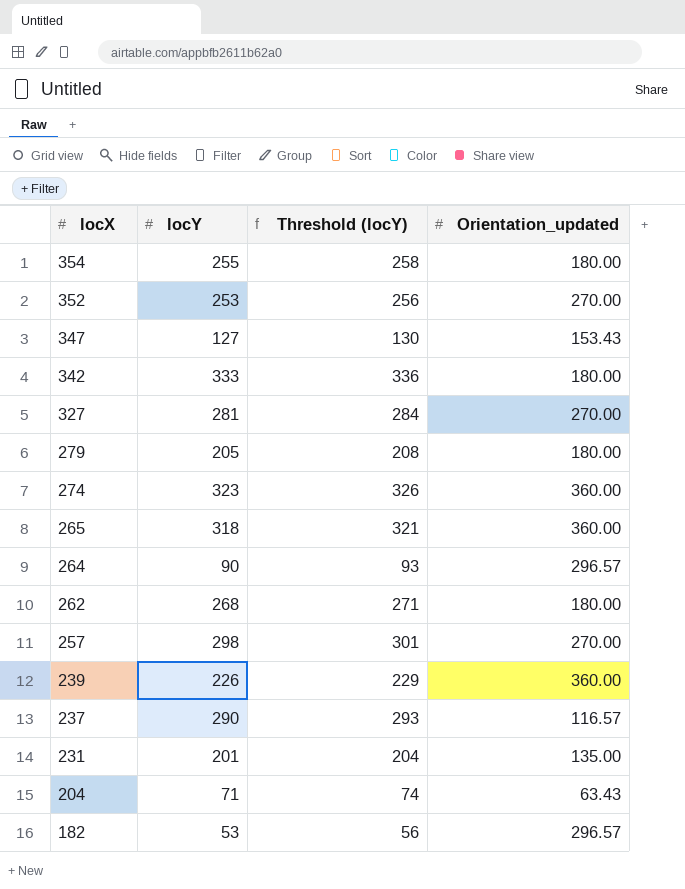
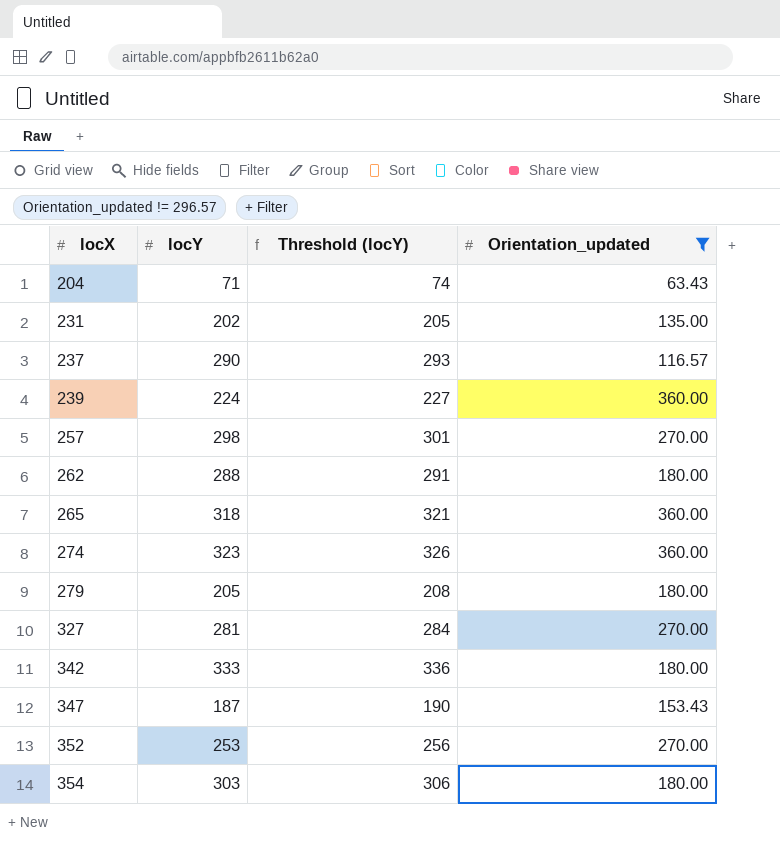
filter: none -> Orientation_updated != 296.57
row order: locX descending -> locX ascending
231 | locY: 201 -> 202
231 | Threshold (locY): 204 -> 205
239 | locY: 226 -> 224
239 | Threshold (locY): 229 -> 227
262 | locY: 268 -> 288
262 | Threshold (locY): 271 -> 291
347 | locY: 127 -> 187
347 | Threshold (locY): 130 -> 190
354 | locY: 255 -> 303
354 | Threshold (locY): 258 -> 306

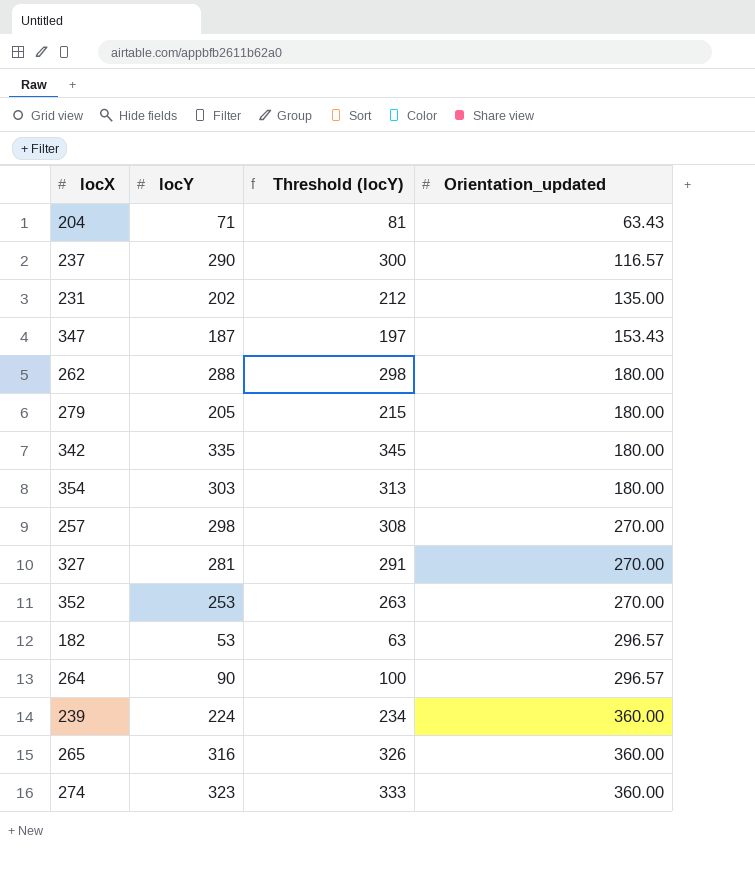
filter: Orientation_updated != 296.57 -> none
row order: locX ascending -> Orientation_updated ascending
column Threshold (locY) | formula: [locY] + 3 -> [locY] + 10
342 | locY: 333 -> 335
265 | locY: 318 -> 316

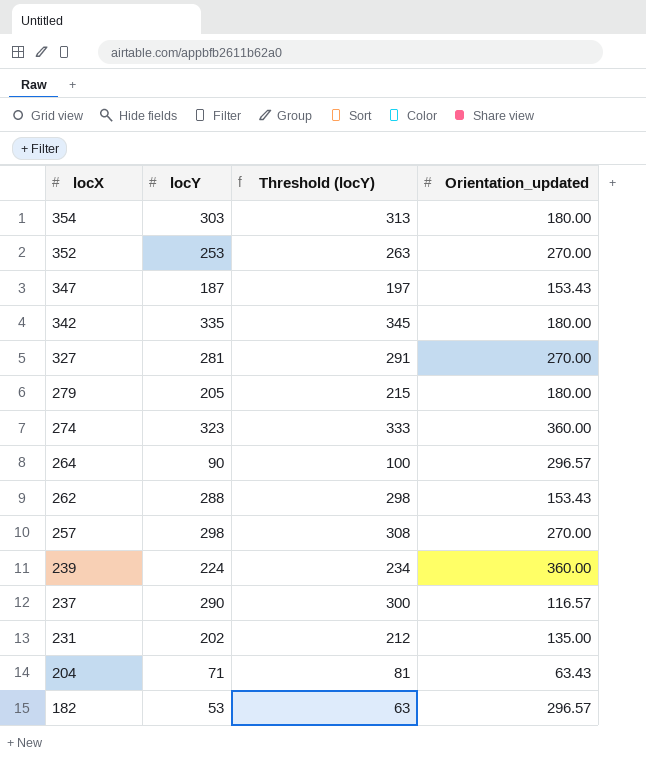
row order: Orientation_updated ascending -> locX descending
row 265: 316 | 326 | 360.00 -> none
262 | Orientation_updated: 180.00 -> 153.43

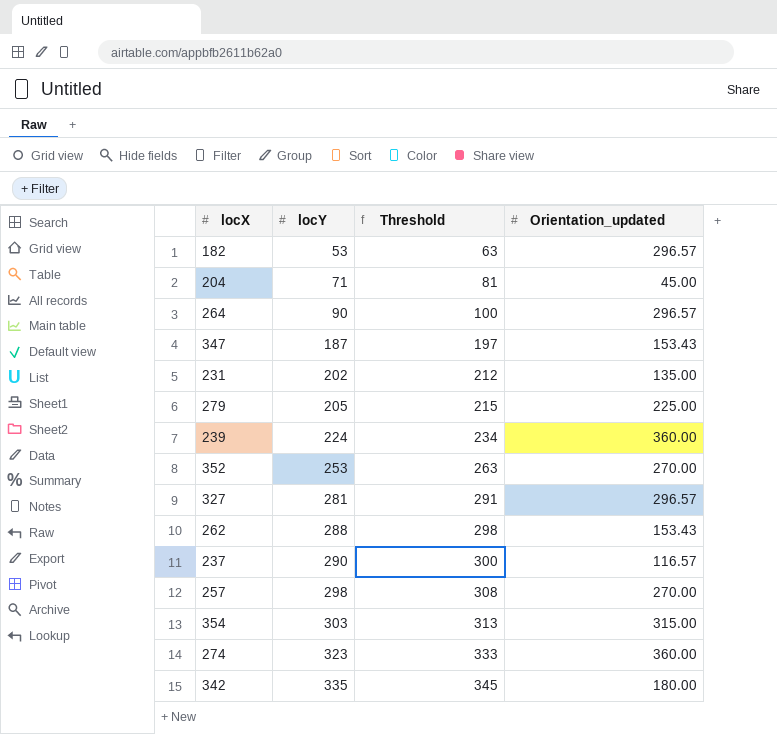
row order: locX descending -> locY ascending
column name: Threshold (locY) -> Threshold
204 | Orientation_updated: 63.43 -> 45.00
279 | Orientation_updated: 180.00 -> 225.00
327 | Orientation_updated: 270.00 -> 296.57
354 | Orientation_updated: 180.00 -> 315.00

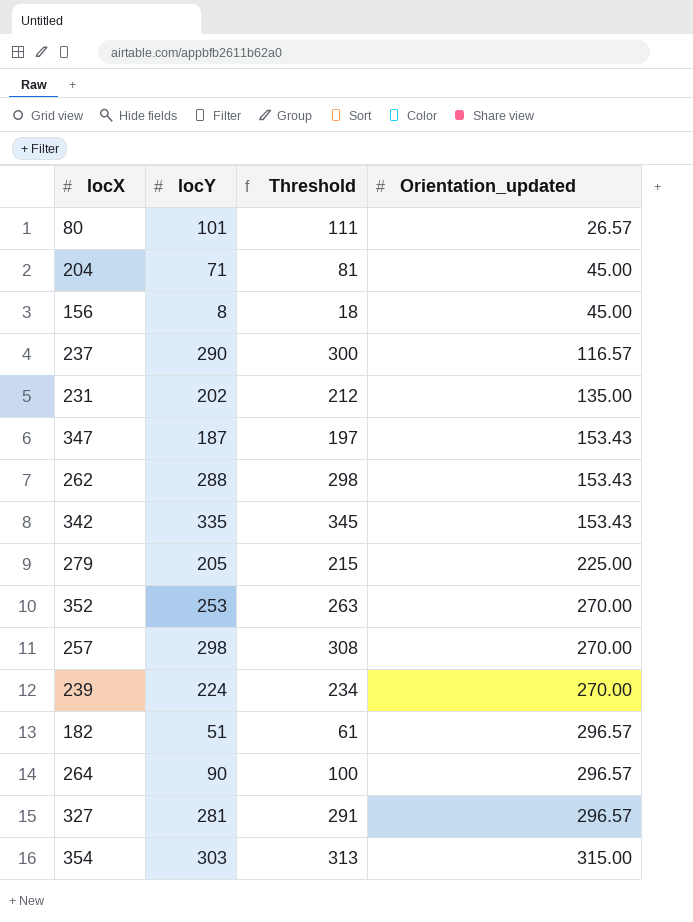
row order: locY ascending -> Orientation_updated ascending
row 274: 323 | 333 | 360.00 -> none
row 80: none -> 101 | 111 | 26.57
row 156: none -> 8 | 18 | 45.00
342 | Orientation_updated: 180.00 -> 153.43
239 | Orientation_updated: 360.00 -> 270.00
182 | locY: 53 -> 51
182 | Threshold: 63 -> 61

